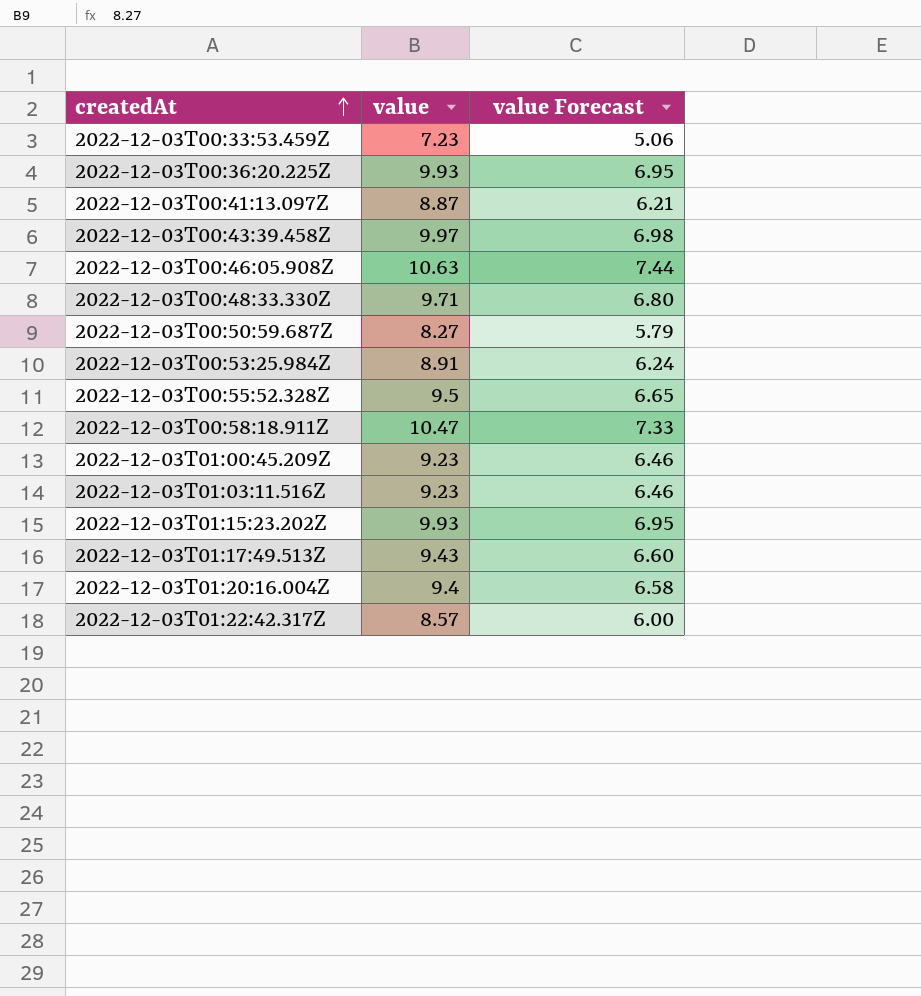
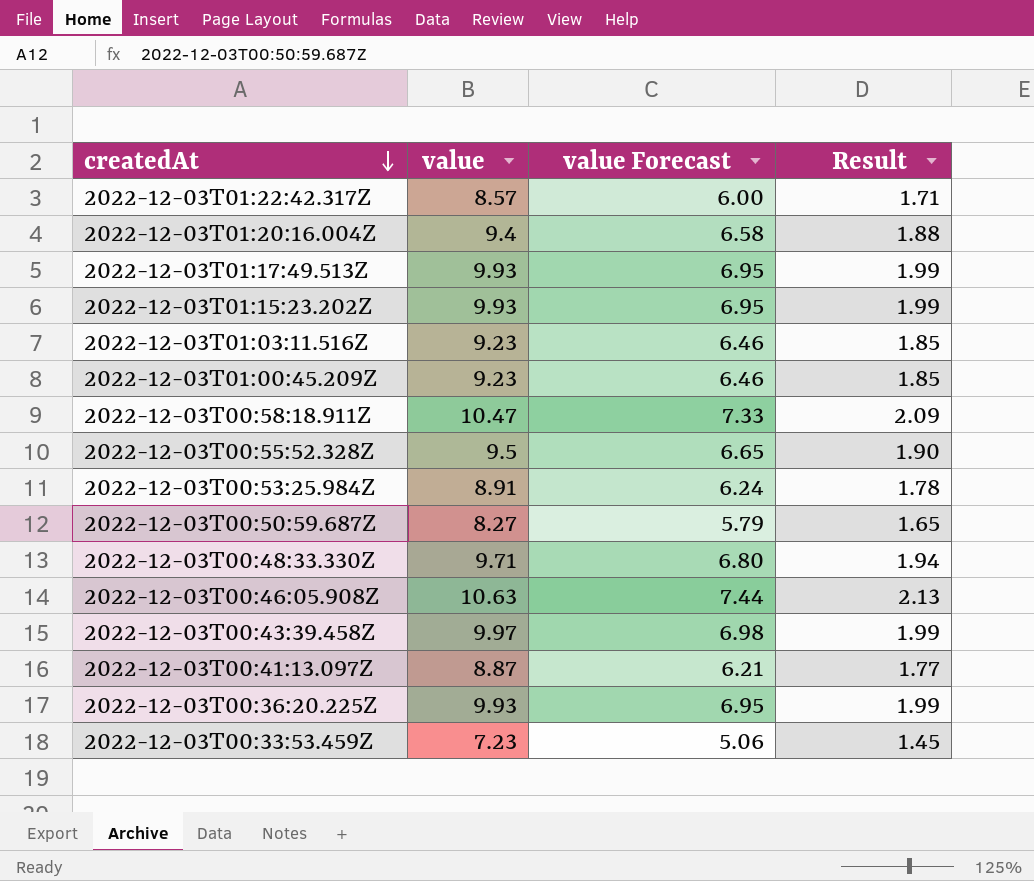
row order: createdAt ascending -> createdAt descending
column Result | formula: none -> [value] * 0.2
2022-12-03T01:17:49.513Z | value: 9.43 -> 9.93
2022-12-03T01:17:49.513Z | value Forecast: 6.60 -> 6.95

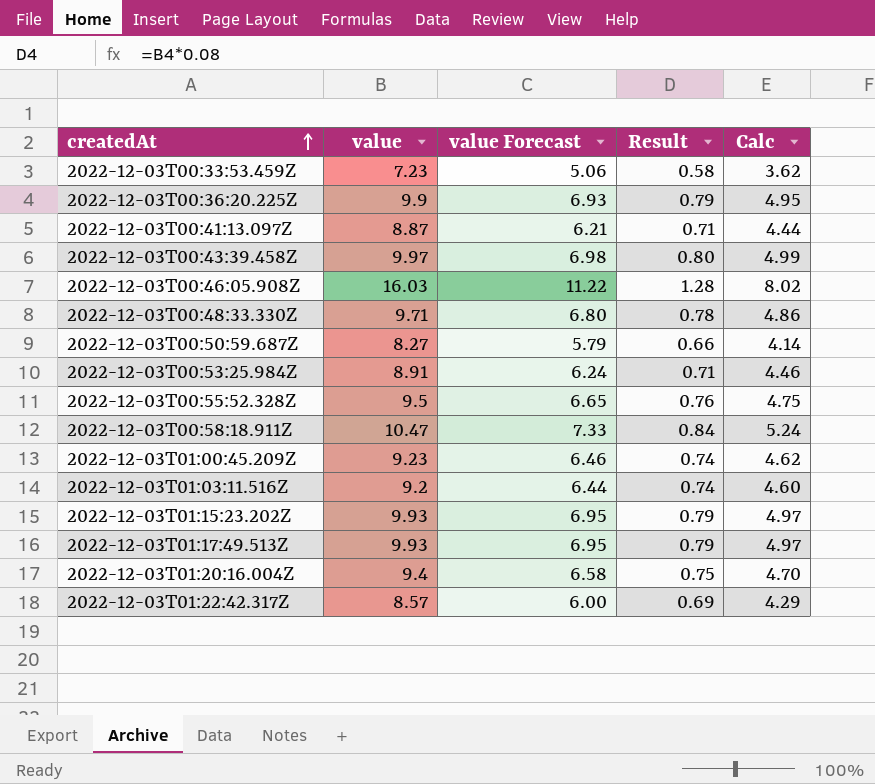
row order: createdAt descending -> createdAt ascending
column Result | formula: [value] * 0.2 -> [value] * 0.08
column Calc | formula: none -> [value] * 0.5
2022-12-03T00:36:20.225Z | value: 9.93 -> 9.9
2022-12-03T00:36:20.225Z | value Forecast: 6.95 -> 6.93
2022-12-03T00:46:05.908Z | value: 10.63 -> 16.03
2022-12-03T00:46:05.908Z | value Forecast: 7.44 -> 11.22
2022-12-03T01:03:11.516Z | value: 9.23 -> 9.2
2022-12-03T01:03:11.516Z | value Forecast: 6.46 -> 6.44

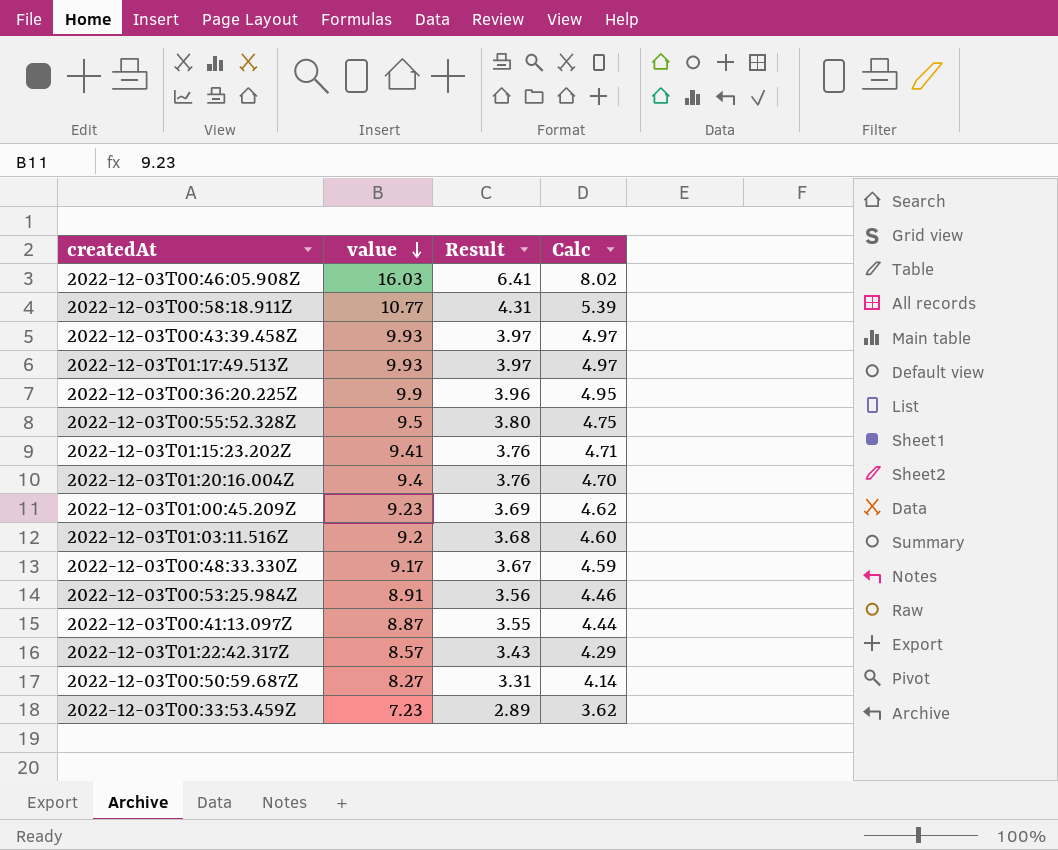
row order: createdAt ascending -> value descending
column value Forecast | formula: [value] * 0.7 -> none
column Result | formula: [value] * 0.08 -> [value] * 0.4
2022-12-03T00:58:18.911Z | value: 10.47 -> 10.77
2022-12-03T00:58:18.911Z | Calc: 5.24 -> 5.39
2022-12-03T00:43:39.458Z | value: 9.97 -> 9.93
2022-12-03T00:43:39.458Z | Calc: 4.99 -> 4.97
2022-12-03T01:15:23.202Z | value: 9.93 -> 9.41
2022-12-03T01:15:23.202Z | Calc: 4.97 -> 4.71
2022-12-03T00:48:33.330Z | value: 9.71 -> 9.17
2022-12-03T00:48:33.330Z | Calc: 4.86 -> 4.59

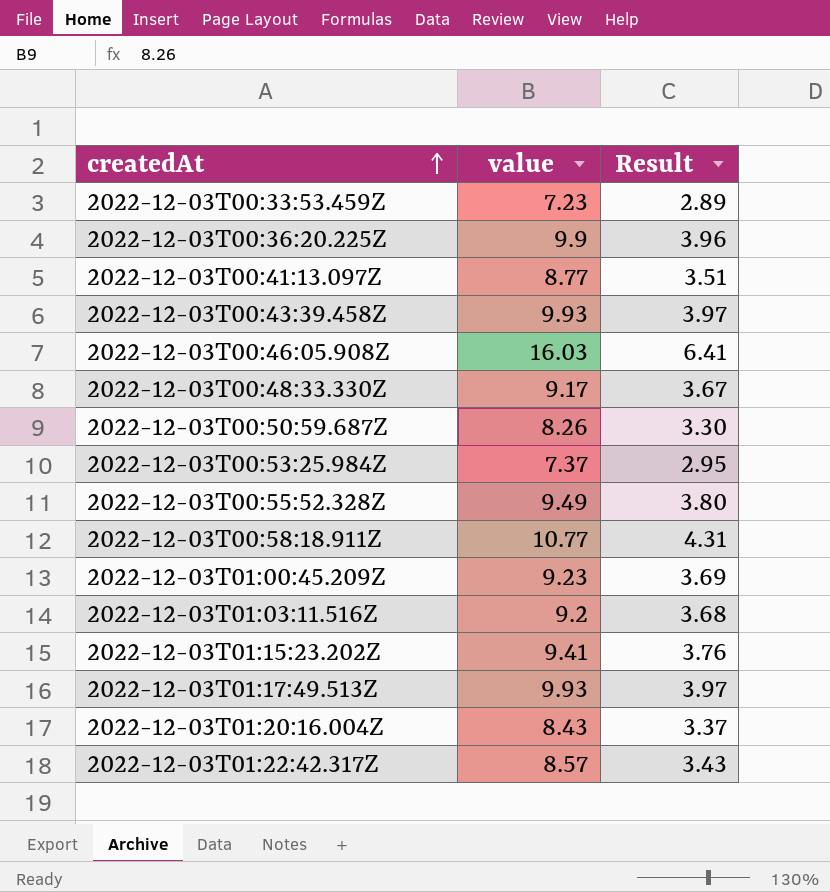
row order: value descending -> createdAt ascending
column Calc | formula: [value] * 0.5 -> none
2022-12-03T00:41:13.097Z | value: 8.87 -> 8.77
2022-12-03T00:41:13.097Z | Result: 3.55 -> 3.51
2022-12-03T00:50:59.687Z | value: 8.27 -> 8.26
2022-12-03T00:50:59.687Z | Result: 3.31 -> 3.30
2022-12-03T00:53:25.984Z | value: 8.91 -> 7.37
2022-12-03T00:53:25.984Z | Result: 3.56 -> 2.95
2022-12-03T00:55:52.328Z | value: 9.5 -> 9.49
2022-12-03T01:20:16.004Z | value: 9.4 -> 8.43
2022-12-03T01:20:16.004Z | Result: 3.76 -> 3.37

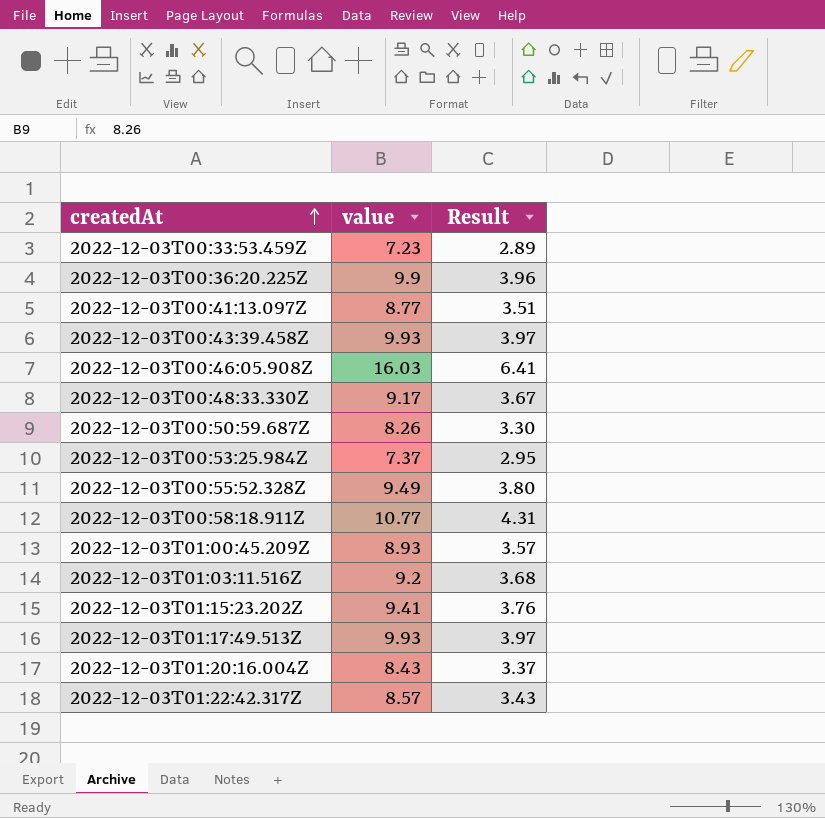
2022-12-03T01:00:45.209Z | value: 9.23 -> 8.93
2022-12-03T01:00:45.209Z | Result: 3.69 -> 3.57

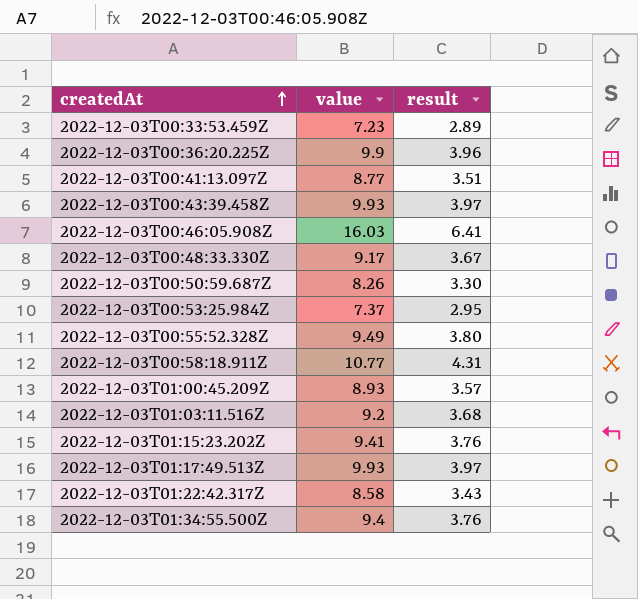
column name: Result -> result
row 2022-12-03T01:20:16.004Z: 8.43 | 3.37 -> none
2022-12-03T01:22:42.317Z | value: 8.57 -> 8.58
row 2022-12-03T01:34:55.500Z: none -> 9.4 | 3.76

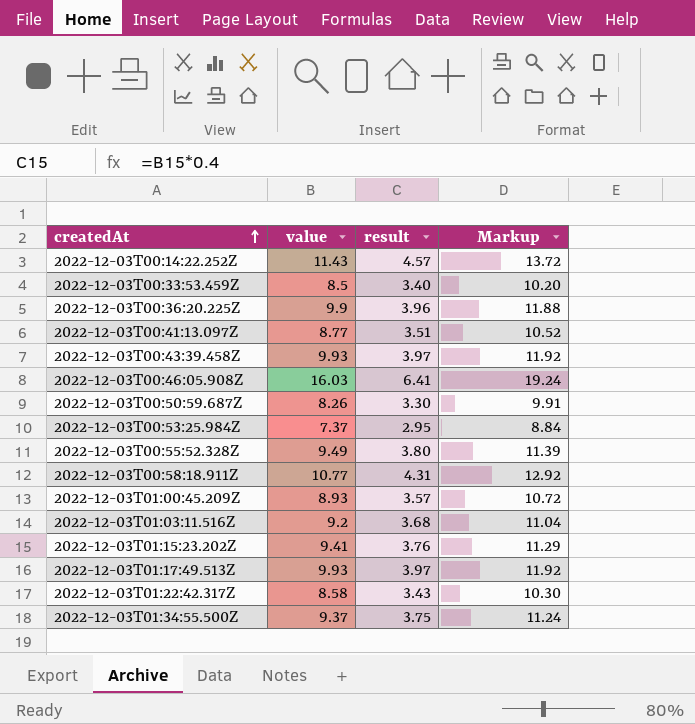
column Markup | formula: none -> [value] * 1.2
row 2022-12-03T00:48:33.330Z: 9.17 | 3.67 -> none
row 2022-12-03T00:14:22.252Z: none -> 11.43 | 4.57 | 13.72
2022-12-03T00:33:53.459Z | value: 7.23 -> 8.5
2022-12-03T00:33:53.459Z | result: 2.89 -> 3.40
2022-12-03T01:34:55.500Z | value: 9.4 -> 9.37
2022-12-03T01:34:55.500Z | result: 3.76 -> 3.75

